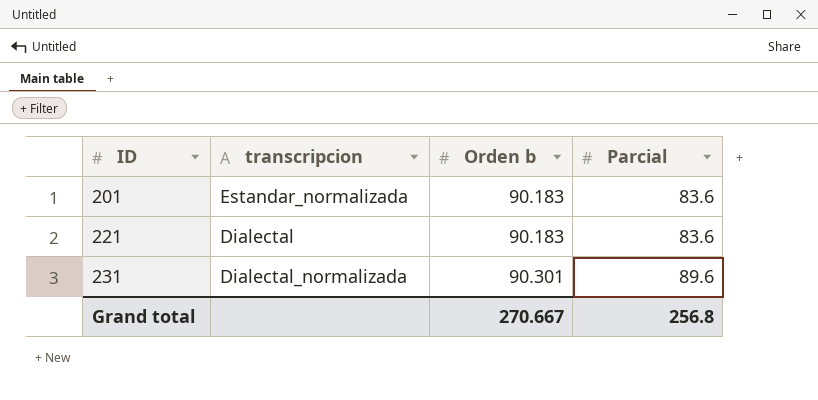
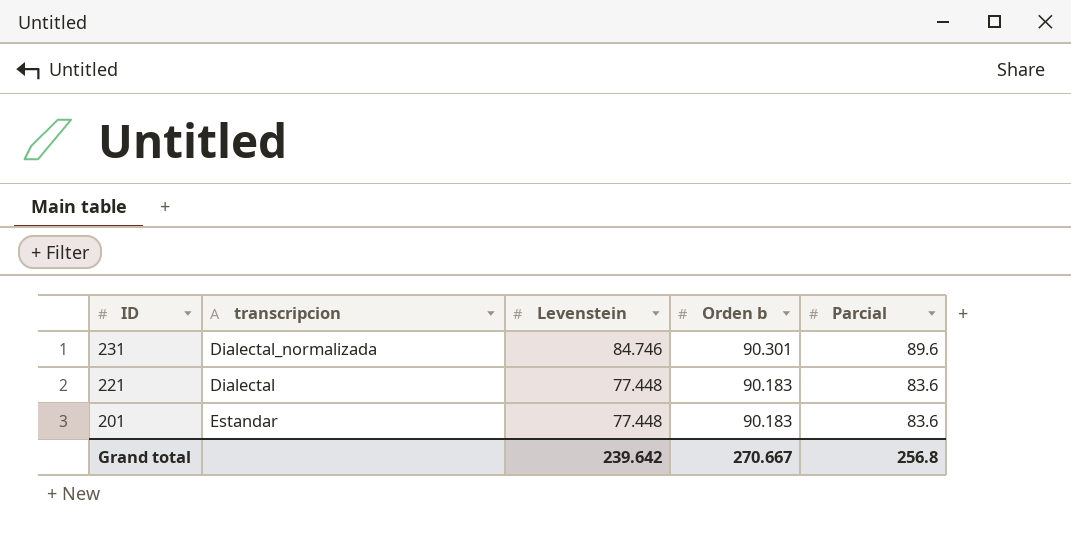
row order: ID ascending -> ID descending
column Levenstein | position: none -> 3
201 | transcripcion: Estandar_normalizada -> Estandar

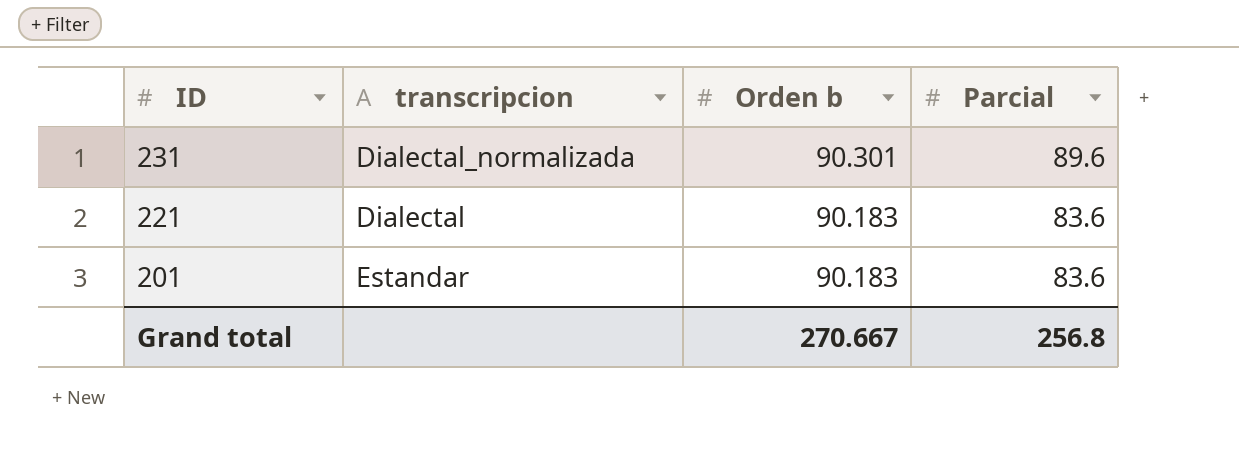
column Levenstein | position: 3 -> none

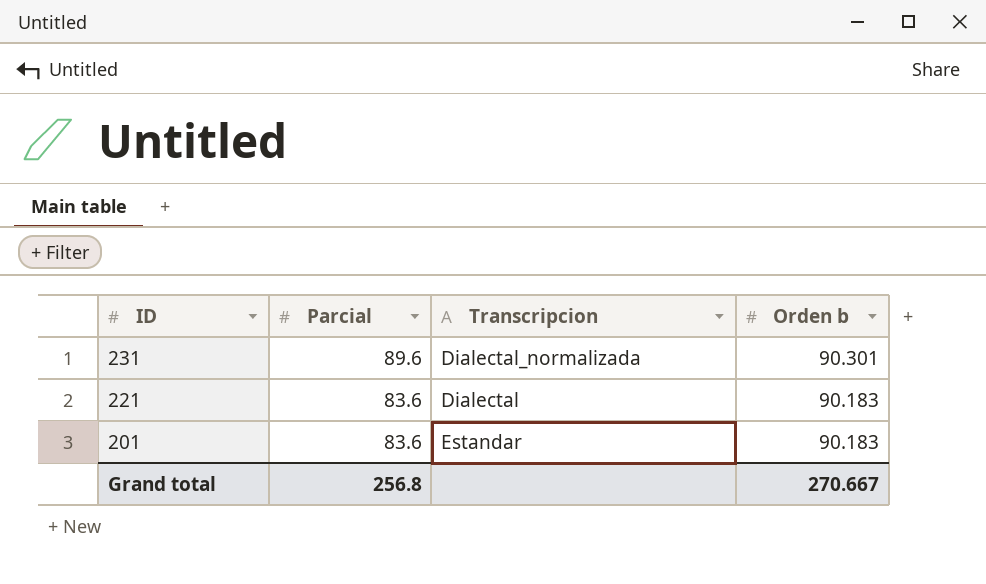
column Parcial | position: 4 -> 2
column name: transcripcion -> Transcripcion

